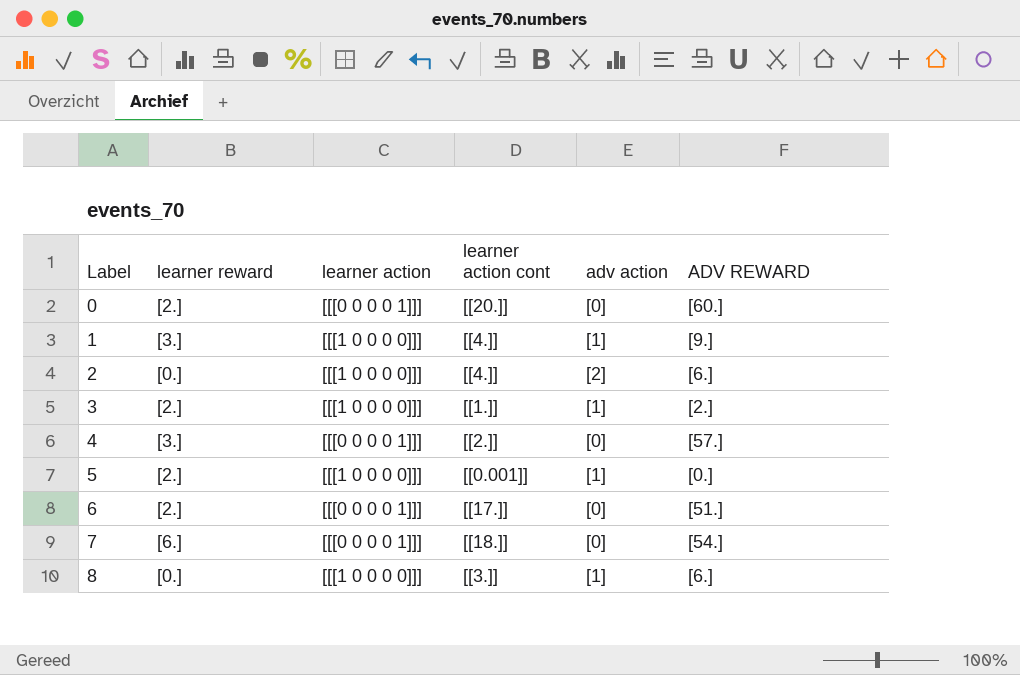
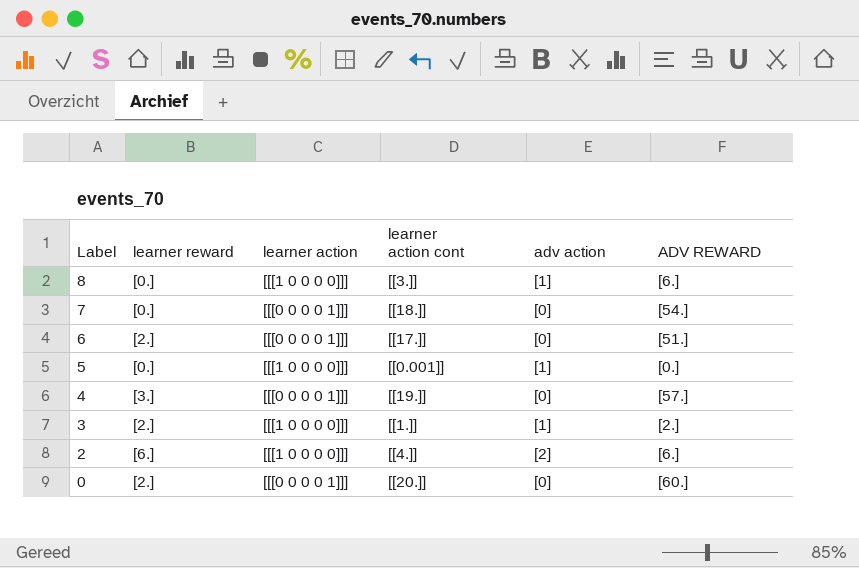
row order: Label ascending -> Label descending
row 1: [3.] | [[[1 0 0 0 0]]] | [[4.]] | [1] | [9.] -> none
7 | learner reward: [6.] -> [0.]
5 | learner reward: [2.] -> [0.]
4 | learner action cont: [[2.]] -> [[19.]]
2 | learner reward: [0.] -> [6.]

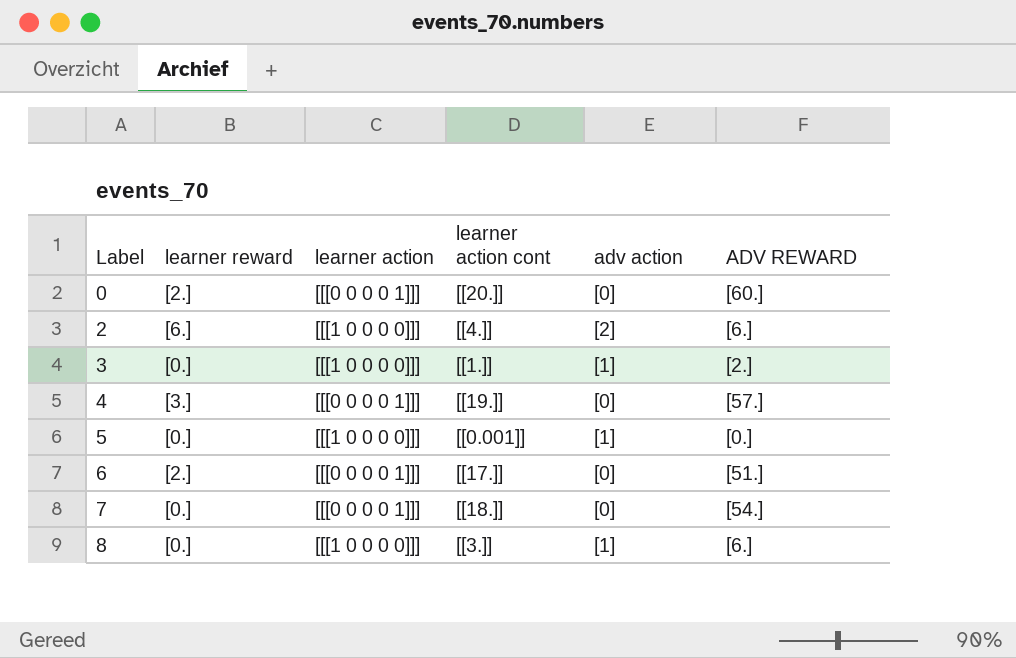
row order: Label descending -> Label ascending
3 | learner reward: [2.] -> [0.]

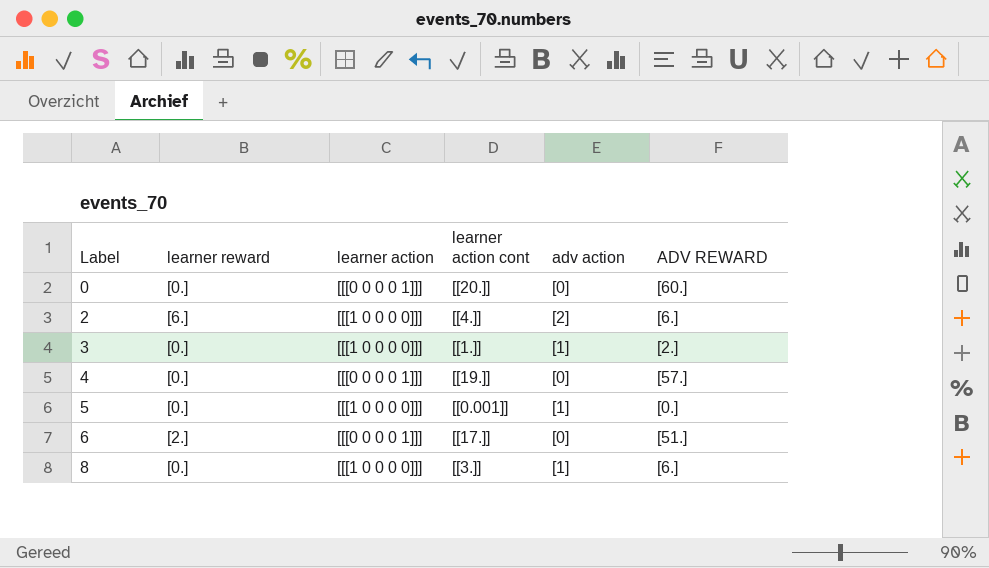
row 7: [0.] | [[[0 0 0 0 1]]] | [[18.]] | [0] | [54.] -> none
0 | learner reward: [2.] -> [0.]
4 | learner reward: [3.] -> [0.]

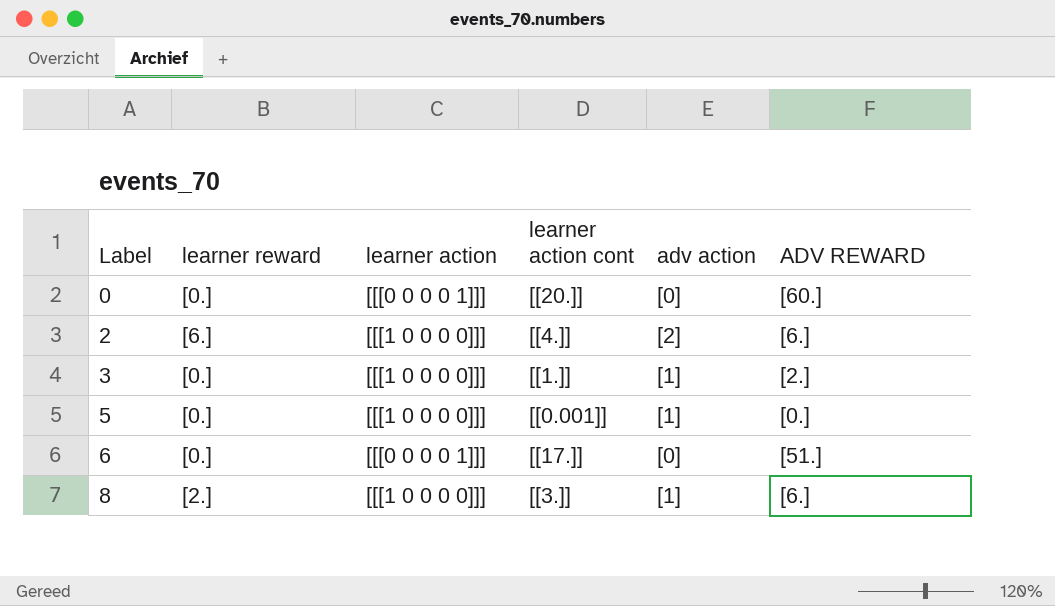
row 4: [0.] | [[[0 0 0 0 1]]] | [[19.]] | [0] | [57.] -> none
6 | learner reward: [2.] -> [0.]
8 | learner reward: [0.] -> [2.]

